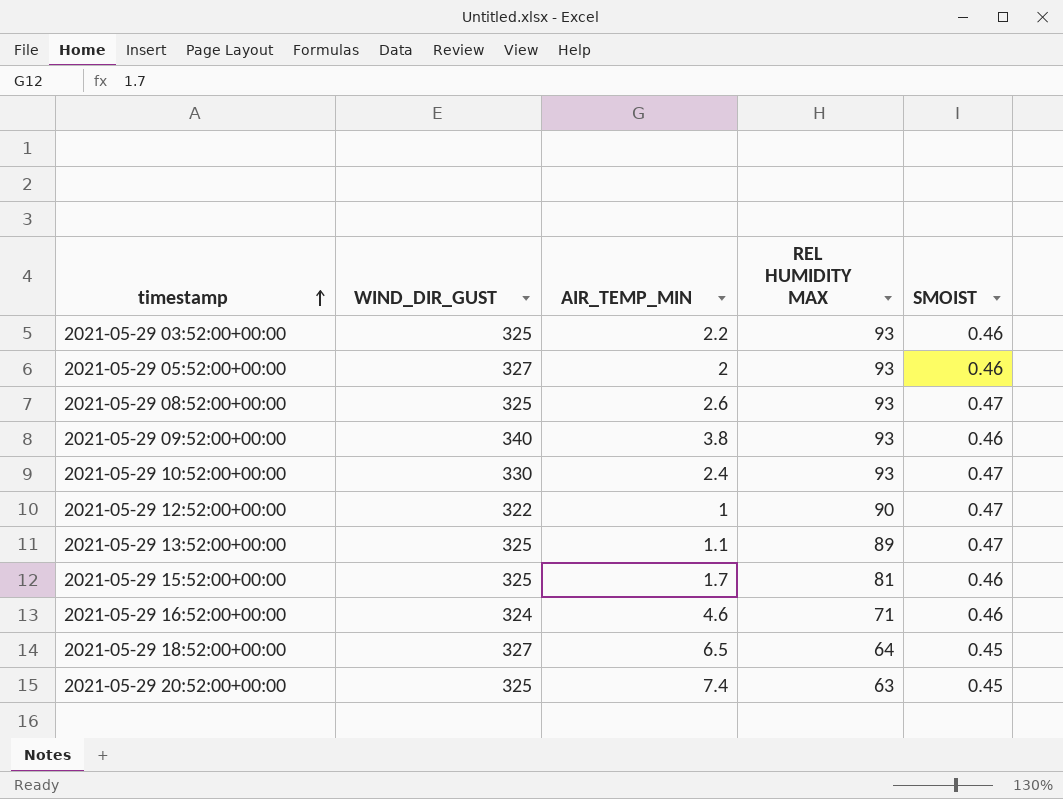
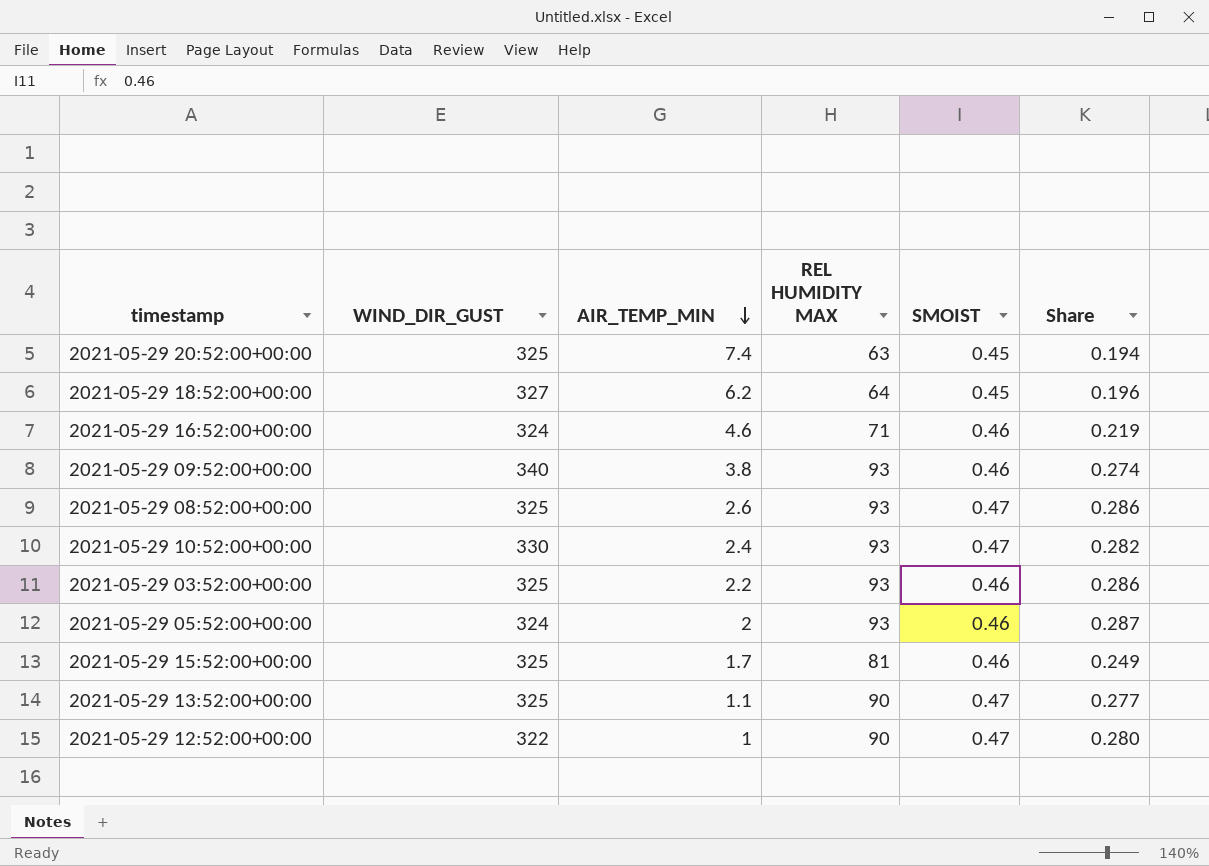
row order: timestamp ascending -> AIR_TEMP_MIN descending
column Share | formula: none -> [REL HUMIDITY MAX] / [WIND_DIR_GUST]
2021-05-29 18:52:00+00:00 | AIR_TEMP_MIN: 6.5 -> 6.2
2021-05-29 05:52:00+00:00 | WIND_DIR_GUST: 327 -> 324
2021-05-29 13:52:00+00:00 | REL HUMIDITY MAX: 89 -> 90

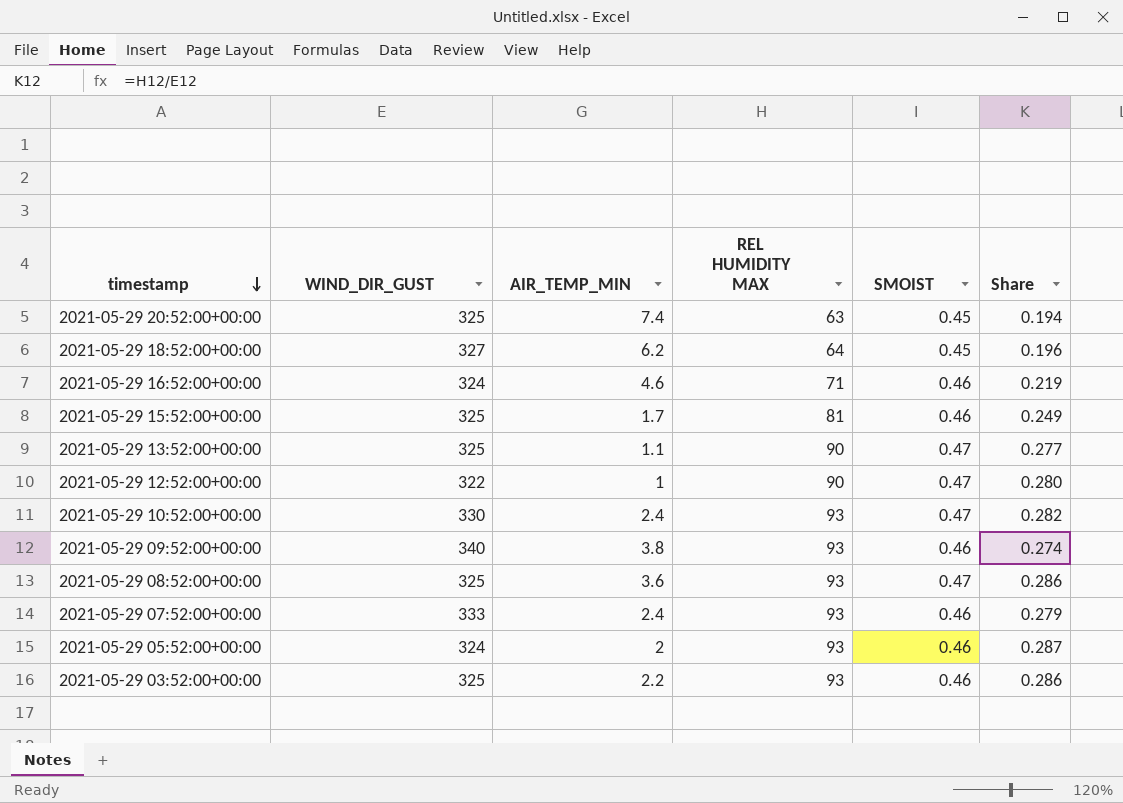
row order: AIR_TEMP_MIN descending -> timestamp descending
2021-05-29 08:52:00+00:00 | AIR_TEMP_MIN: 2.6 -> 3.6
row 2021-05-29 07:52:00+00:00: none -> 333 | 2.4 | 93 | 0.46 | 0.279

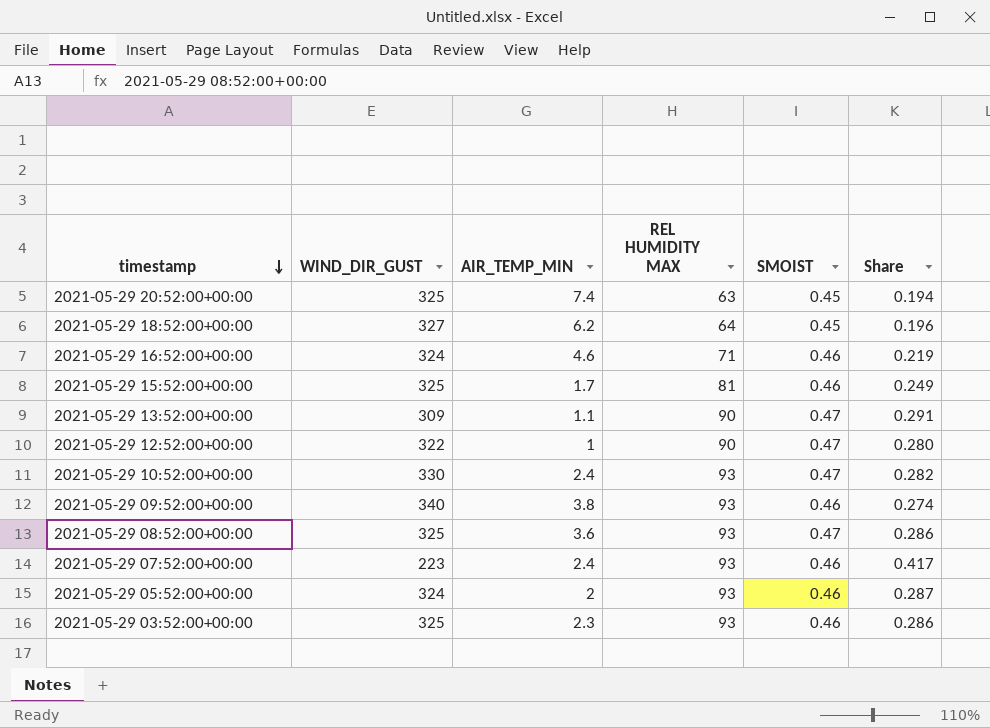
2021-05-29 13:52:00+00:00 | WIND_DIR_GUST: 325 -> 309
2021-05-29 13:52:00+00:00 | Share: 0.277 -> 0.291
2021-05-29 07:52:00+00:00 | WIND_DIR_GUST: 333 -> 223
2021-05-29 07:52:00+00:00 | Share: 0.279 -> 0.417
2021-05-29 03:52:00+00:00 | AIR_TEMP_MIN: 2.2 -> 2.3

